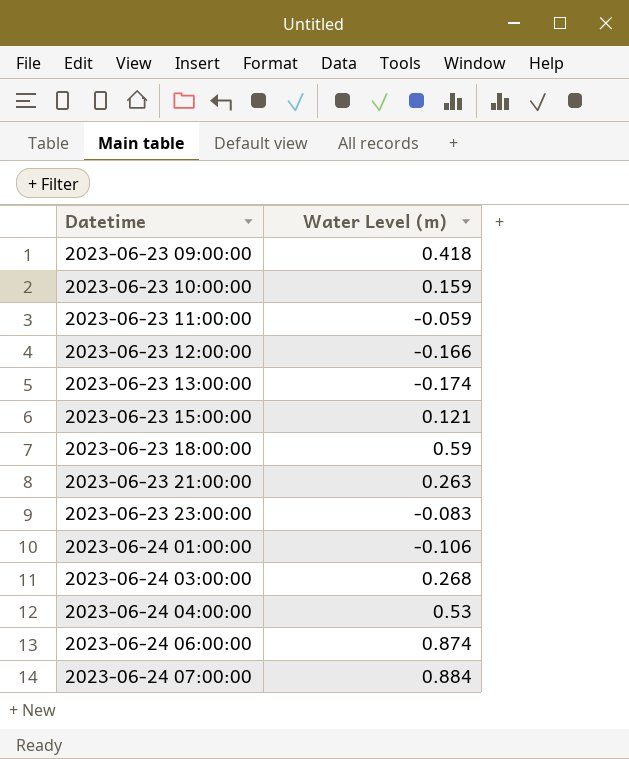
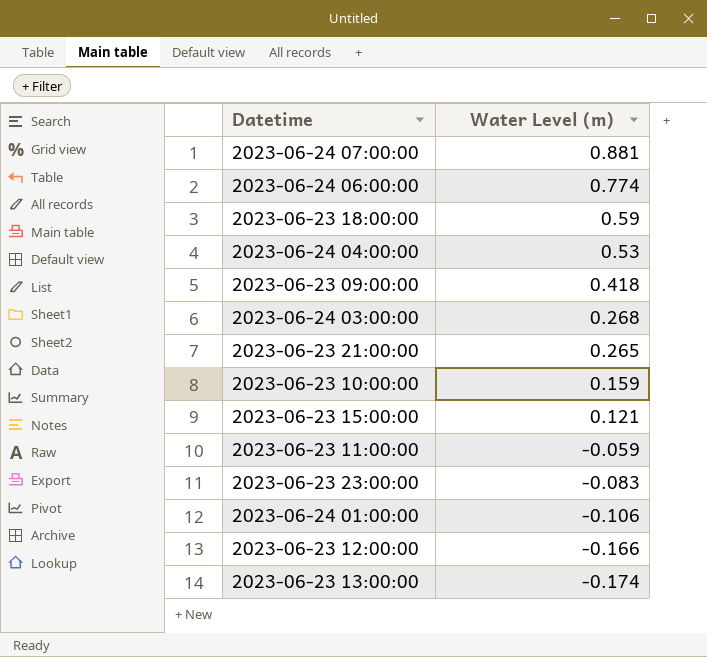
row order: Datetime ascending -> Water Level (m) descending
2023-06-24 07:00:00 | Water Level (m): 0.884 -> 0.881
2023-06-24 06:00:00 | Water Level (m): 0.874 -> 0.774
2023-06-23 21:00:00 | Water Level (m): 0.263 -> 0.265

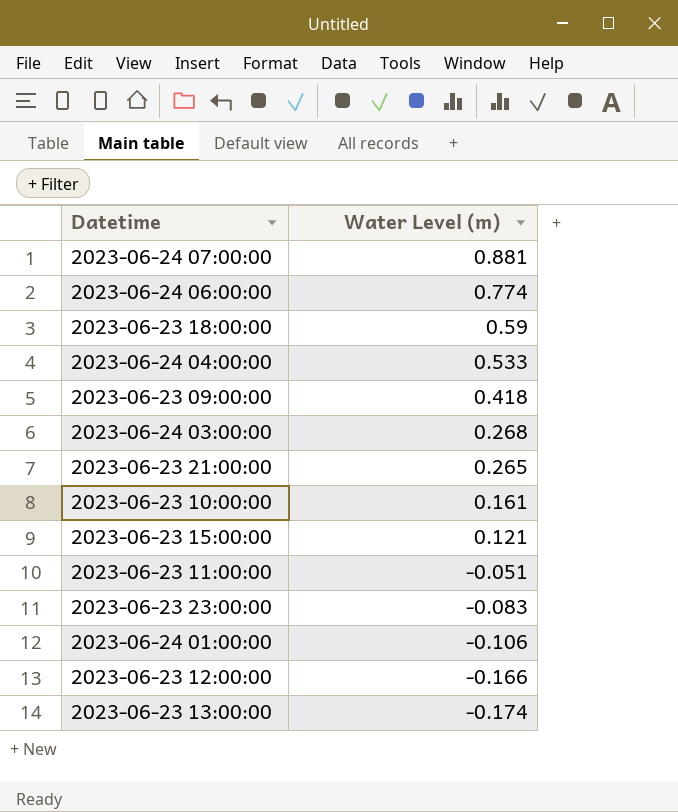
2023-06-24 04:00:00 | Water Level (m): 0.53 -> 0.533
2023-06-23 10:00:00 | Water Level (m): 0.159 -> 0.161
2023-06-23 11:00:00 | Water Level (m): -0.059 -> -0.051

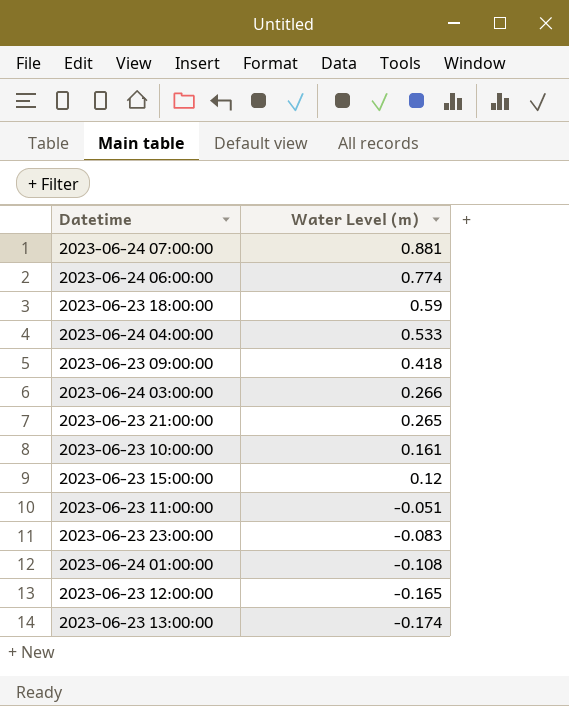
2023-06-24 03:00:00 | Water Level (m): 0.268 -> 0.266
2023-06-23 15:00:00 | Water Level (m): 0.121 -> 0.12
2023-06-24 01:00:00 | Water Level (m): -0.106 -> -0.108
2023-06-23 12:00:00 | Water Level (m): -0.166 -> -0.165

